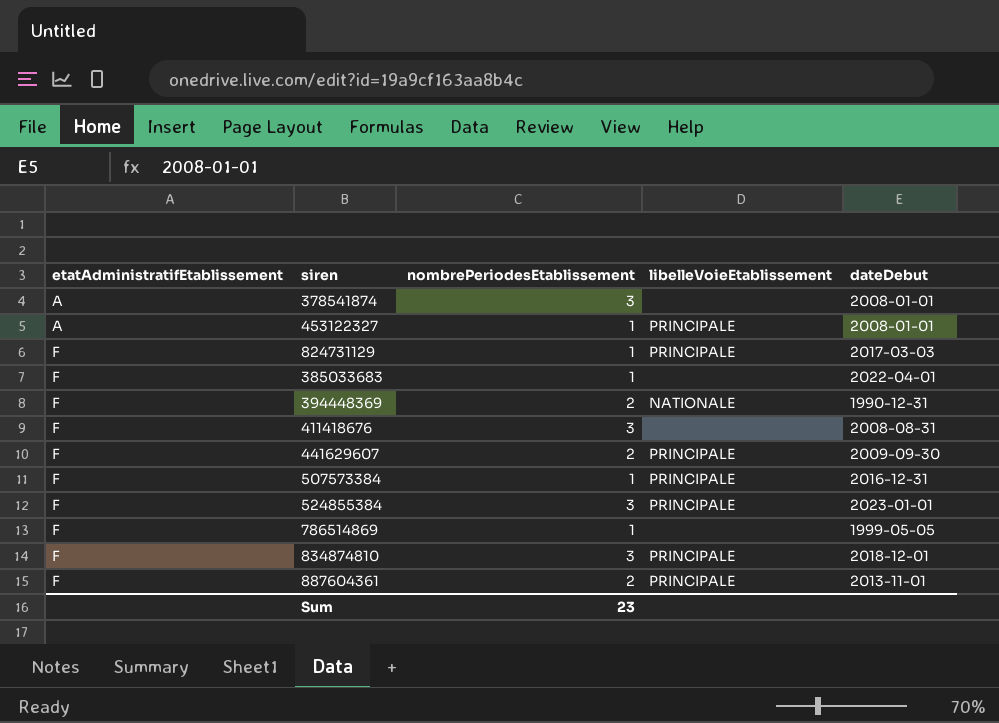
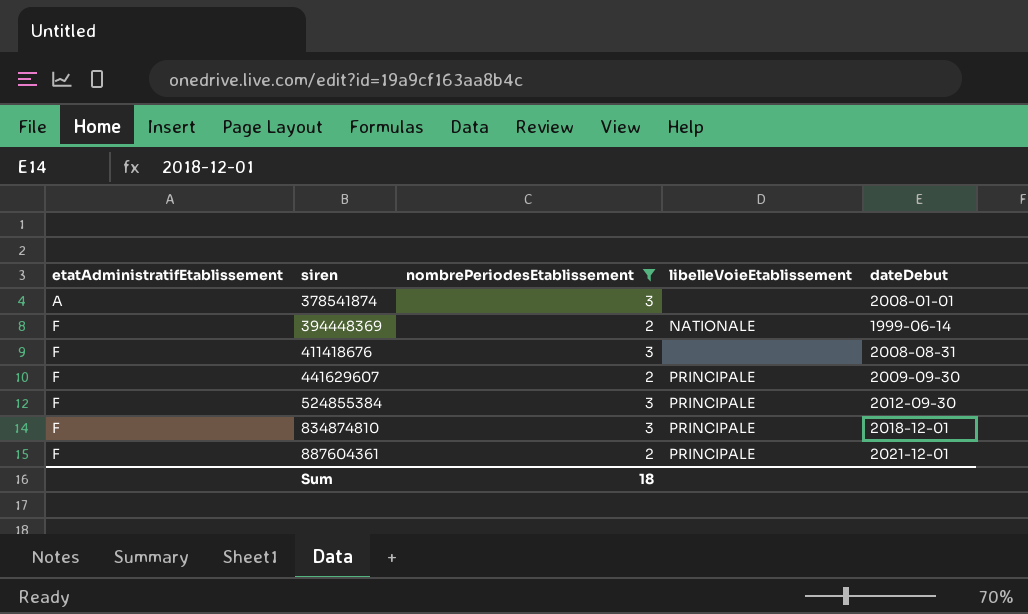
filter: none -> nombrePeriodesEtablissement != 1
394448369 | dateDebut: 1990-12-31 -> 1999-06-14
524855384 | dateDebut: 2023-01-01 -> 2012-09-30
887604361 | dateDebut: 2013-11-01 -> 2021-12-01
Sum | nombrePeriodesEtablissement: 23 -> 18

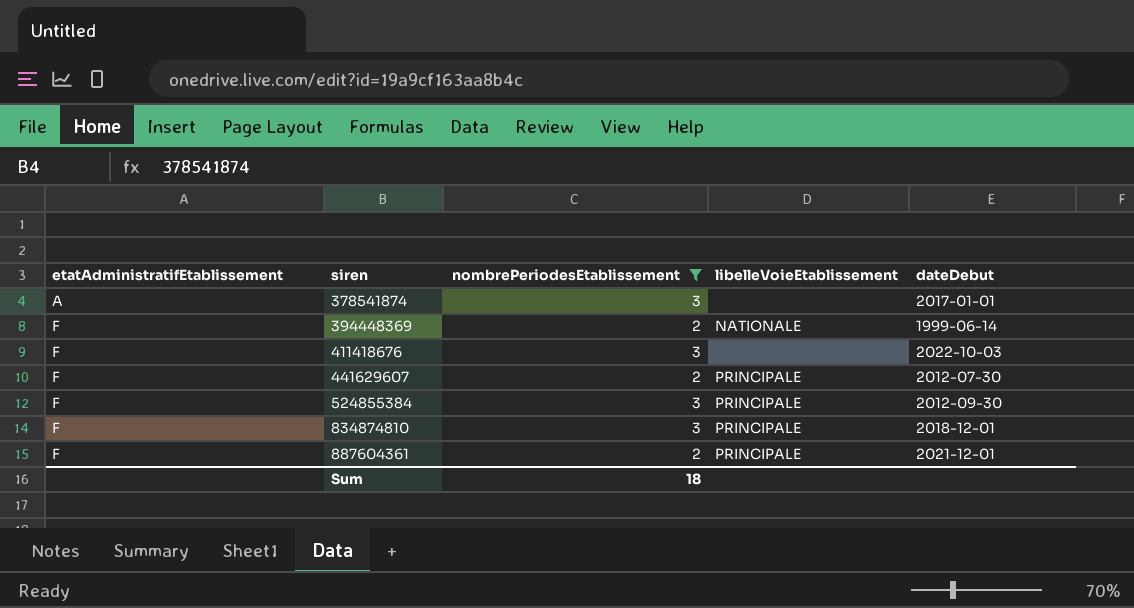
378541874 | dateDebut: 2008-01-01 -> 2017-01-01
411418676 | dateDebut: 2008-08-31 -> 2022-10-03
441629607 | dateDebut: 2009-09-30 -> 2012-07-30

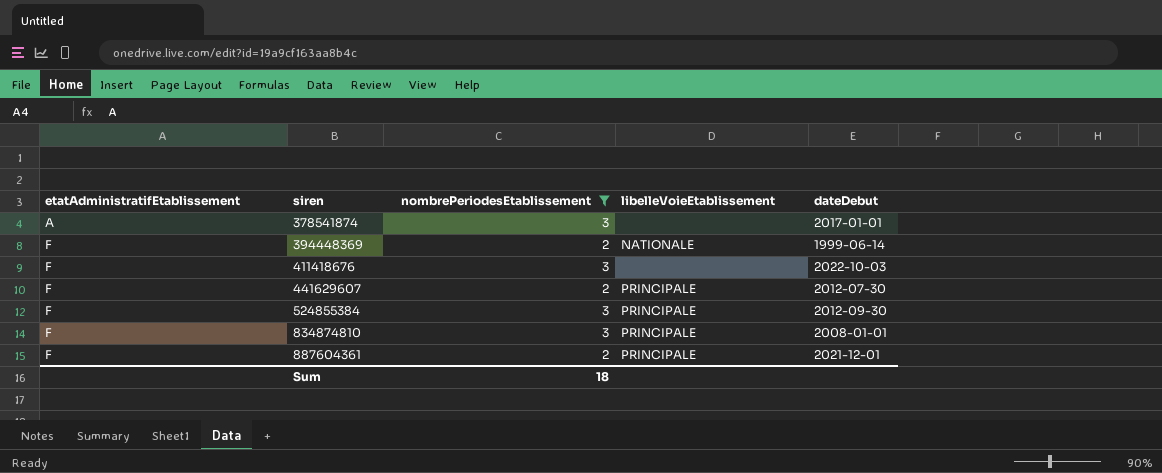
834874810 | dateDebut: 2018-12-01 -> 2008-01-01

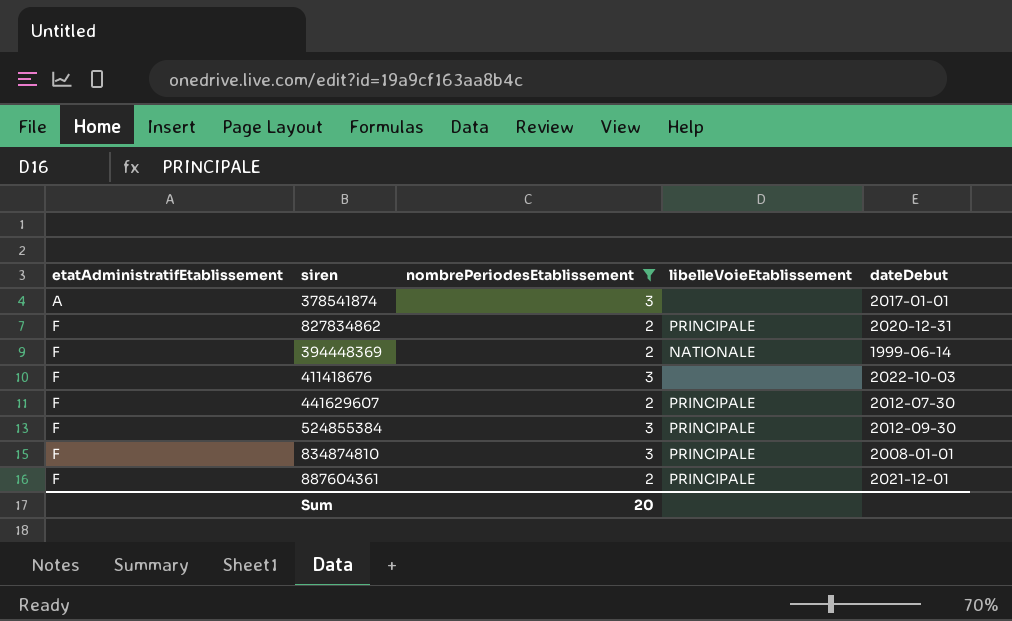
row 827834862: none -> F | 2 | PRINCIPALE | 2020-12-31
Sum | nombrePeriodesEtablissement: 18 -> 20

